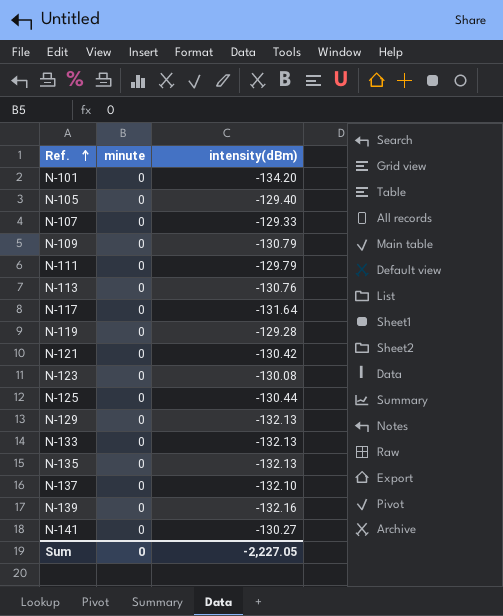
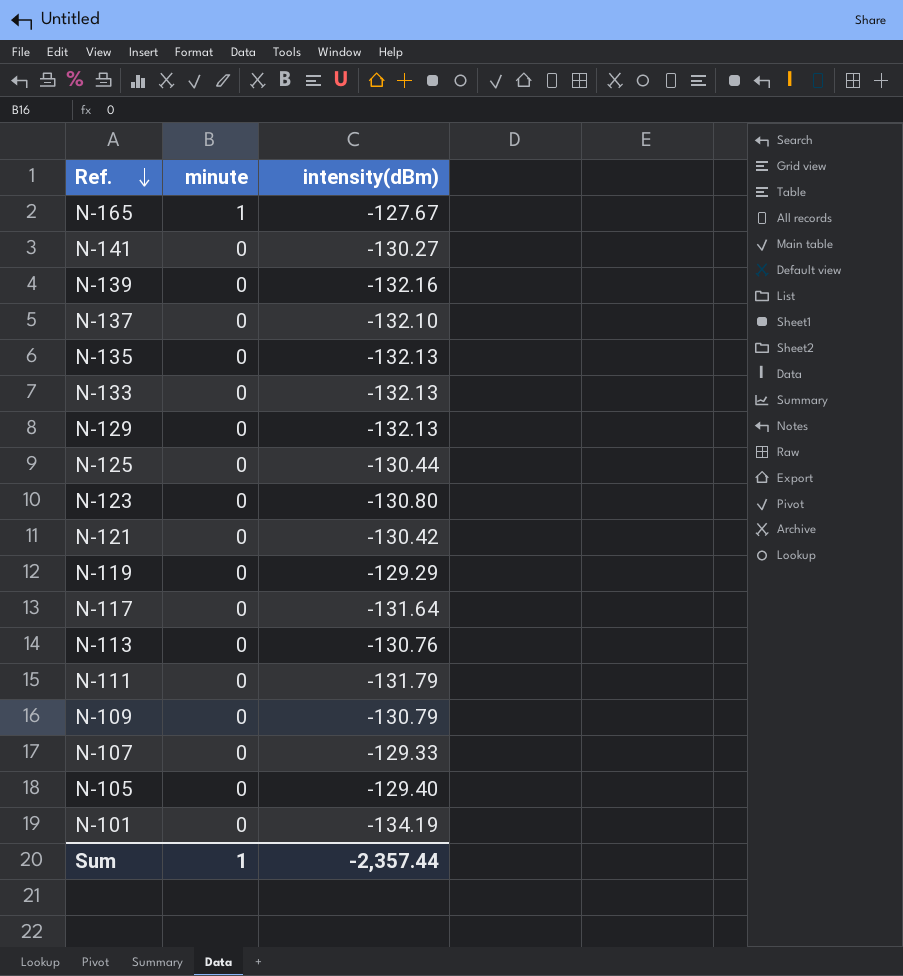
row order: Ref. ascending -> Ref. descending
row N-165: none -> 1 | -127.67
N-123 | intensity(dBm): -130.08 -> -130.80
N-119 | intensity(dBm): -129.28 -> -129.29
N-111 | intensity(dBm): -129.79 -> -131.79
N-101 | intensity(dBm): -134.20 -> -134.19
Sum | minute: 0 -> 1
Sum | intensity(dBm): -2,227.05 -> -2,357.44

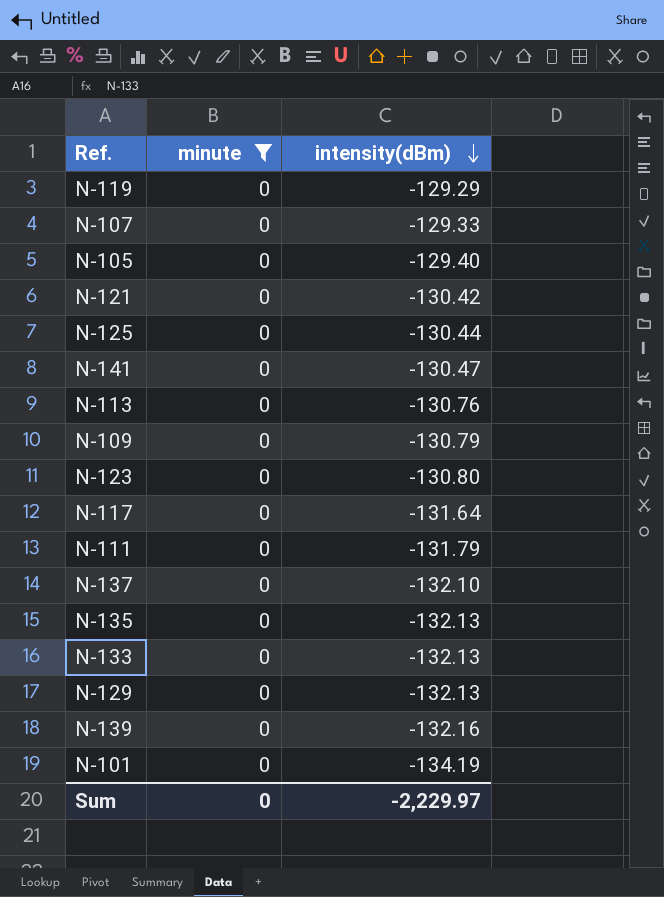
filter: none -> minute = 0
row order: Ref. descending -> intensity(dBm) descending
N-141 | intensity(dBm): -130.27 -> -130.47
Sum | minute: 1 -> 0
Sum | intensity(dBm): -2,357.44 -> -2,229.97

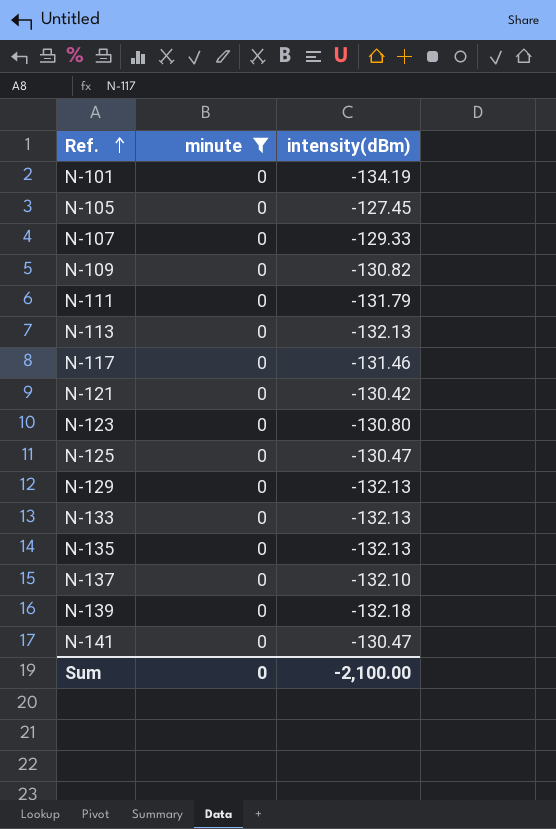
row order: intensity(dBm) descending -> Ref. ascending
row N-119: 0 | -129.29 -> none
N-105 | intensity(dBm): -129.40 -> -127.45
N-109 | intensity(dBm): -130.79 -> -130.82
N-113 | intensity(dBm): -130.76 -> -132.13
N-117 | intensity(dBm): -131.64 -> -131.46
N-125 | intensity(dBm): -130.44 -> -130.47
N-139 | intensity(dBm): -132.16 -> -132.18
Sum | intensity(dBm): -2,229.97 -> -2,100.00

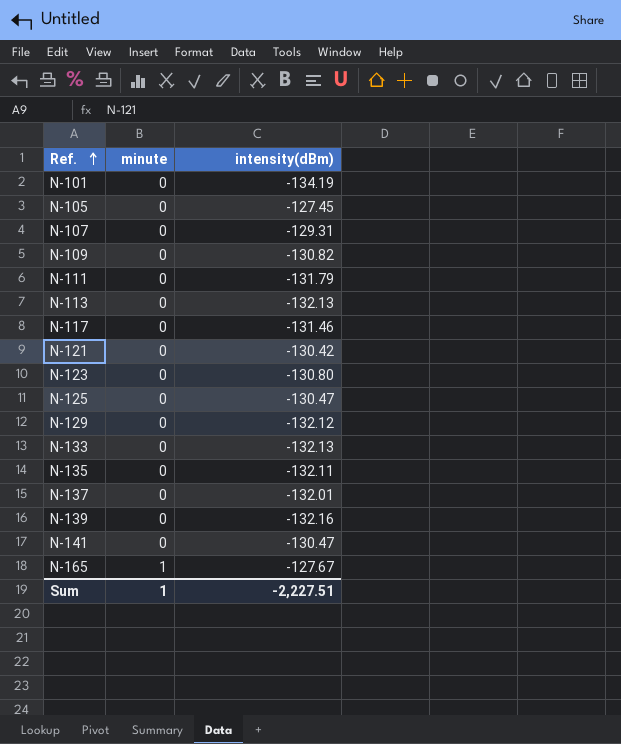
filter: minute = 0 -> none
N-107 | intensity(dBm): -129.33 -> -129.31
N-129 | intensity(dBm): -132.13 -> -132.12
N-135 | intensity(dBm): -132.13 -> -132.11
N-137 | intensity(dBm): -132.10 -> -132.01
N-139 | intensity(dBm): -132.18 -> -132.16
Sum | minute: 0 -> 1
Sum | intensity(dBm): -2,100.00 -> -2,227.51

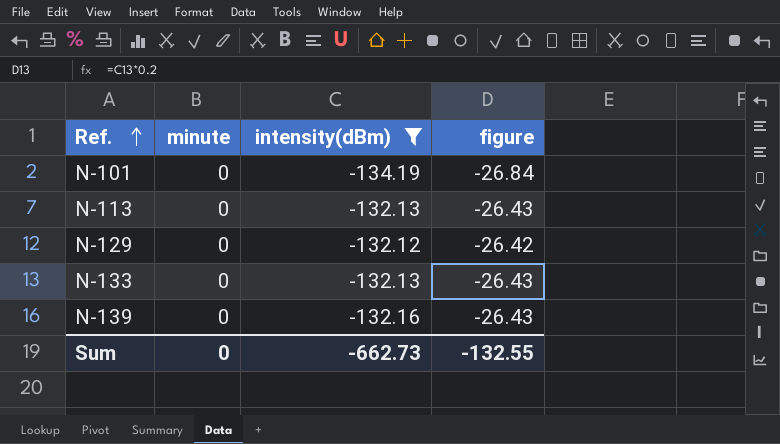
filter: none -> intensity(dBm) <= -132.12
column figure | formula: none -> [intensity(dBm)] * 0.2
Sum | minute: 1 -> 0
Sum | intensity(dBm): -2,227.51 -> -662.73

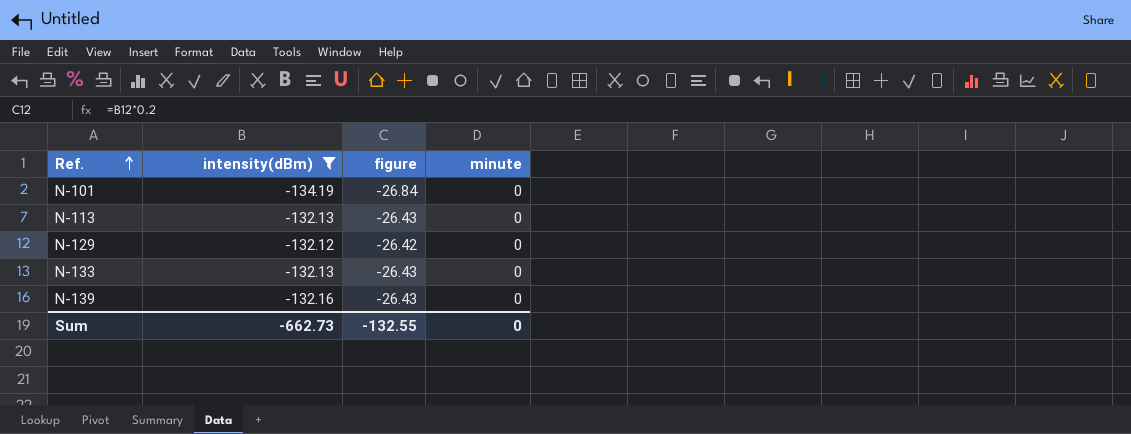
column minute | position: 2 -> 4

